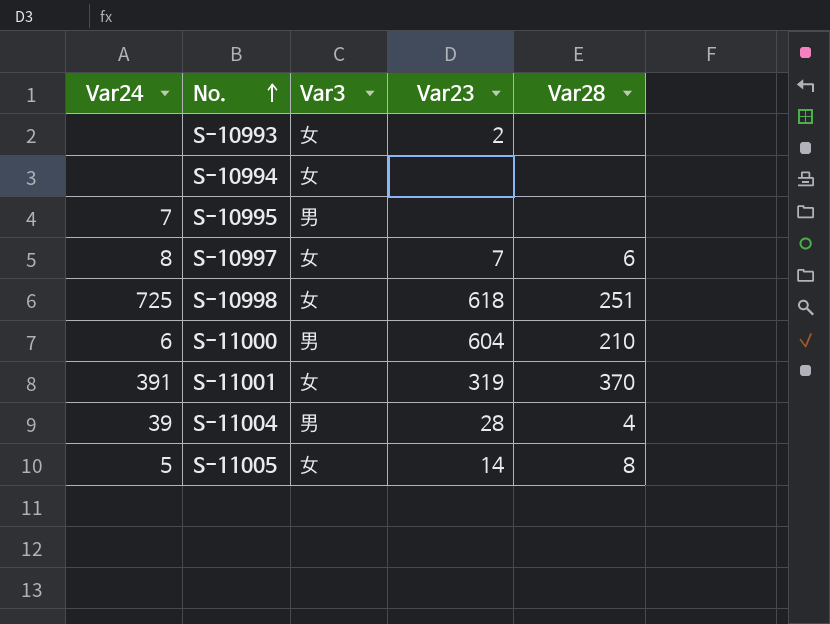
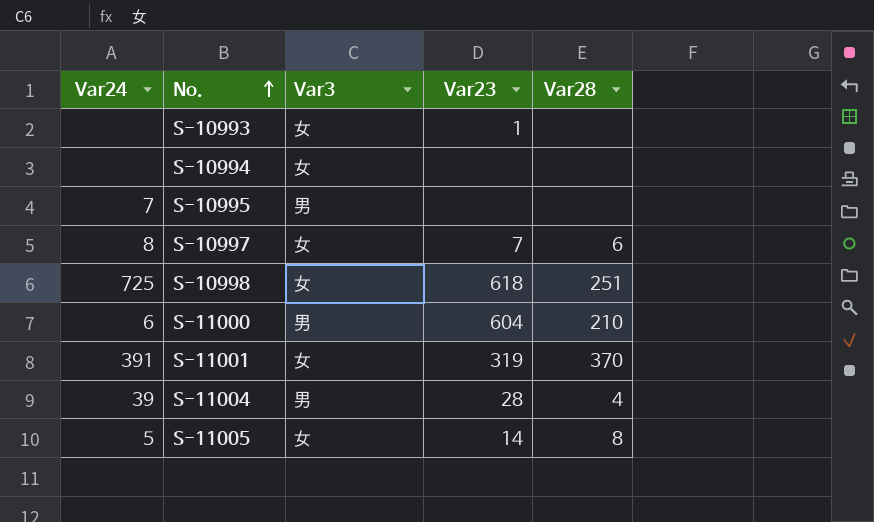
S-10993 | Var23: 2 -> 1

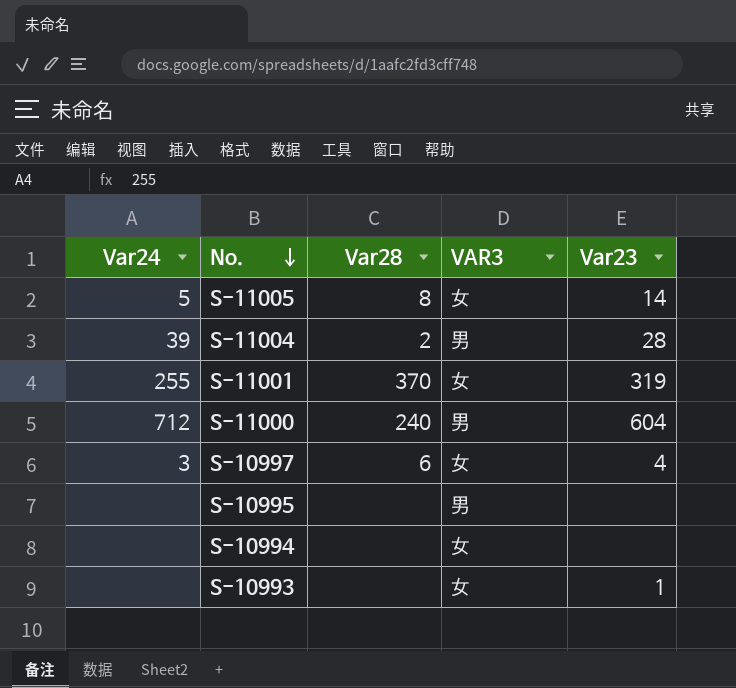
row order: No. ascending -> No. descending
column Var28 | position: 5 -> 3
column name: Var3 -> VAR3
row S-10998: 725 | 女 | 618 | 251 -> none
S-11004 | Var28: 4 -> 2
S-11001 | Var24: 391 -> 255
S-11000 | Var24: 6 -> 712
S-11000 | Var28: 210 -> 240
S-10997 | Var24: 8 -> 3
S-10997 | Var23: 7 -> 4
S-10995 | Var24: 7 -> none

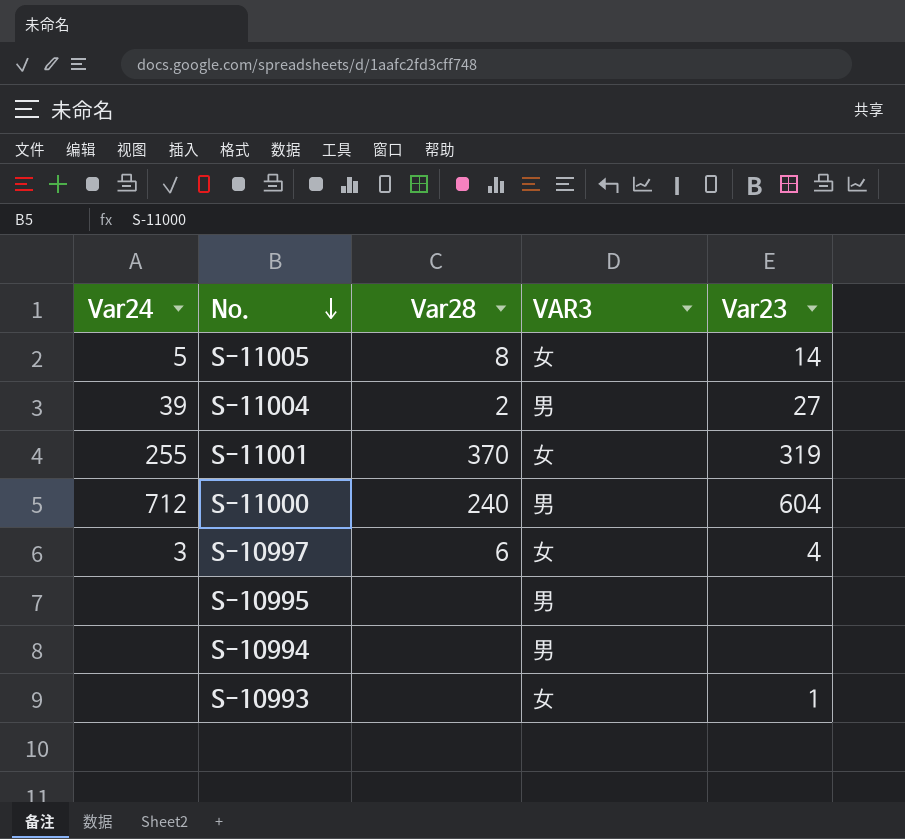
S-11004 | Var23: 28 -> 27
S-10994 | VAR3: 女 -> 男

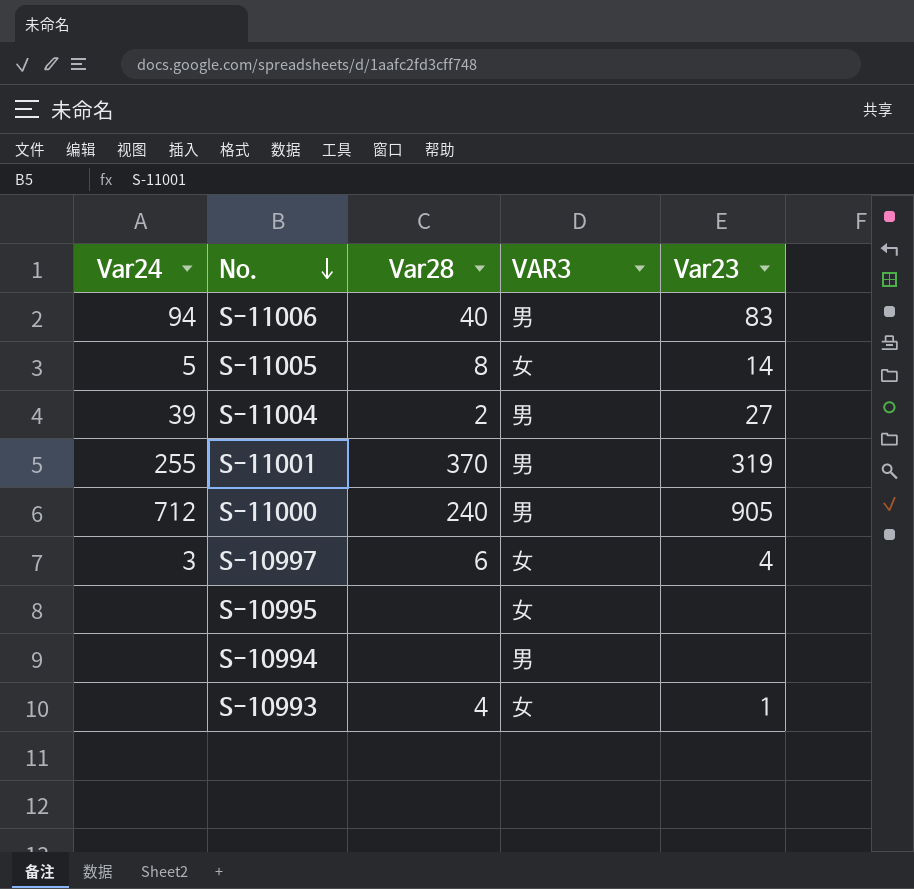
row S-11006: none -> 94 | 40 | 男 | 83
S-11001 | VAR3: 女 -> 男
S-11000 | Var23: 604 -> 905
S-10995 | VAR3: 男 -> 女
S-10993 | Var28: none -> 4

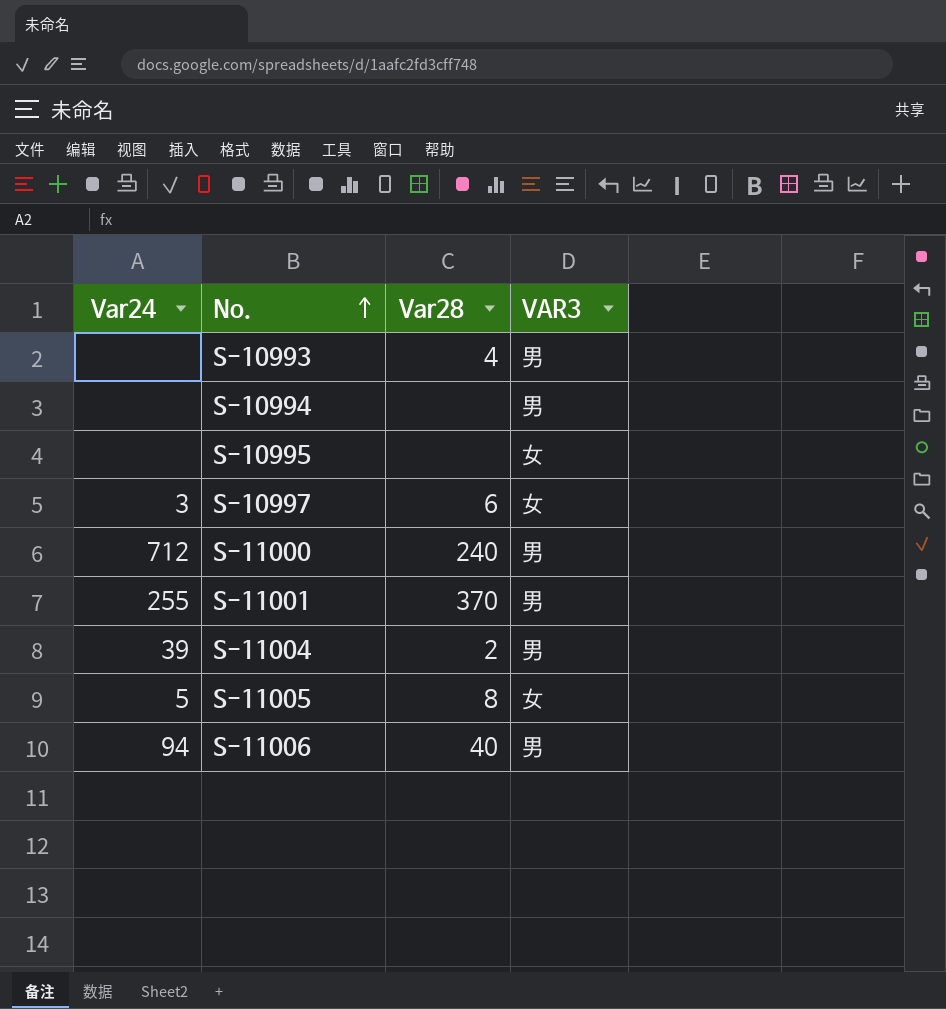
row order: No. descending -> No. ascending
column Var23 | position: 5 -> none
S-10993 | VAR3: 女 -> 男

